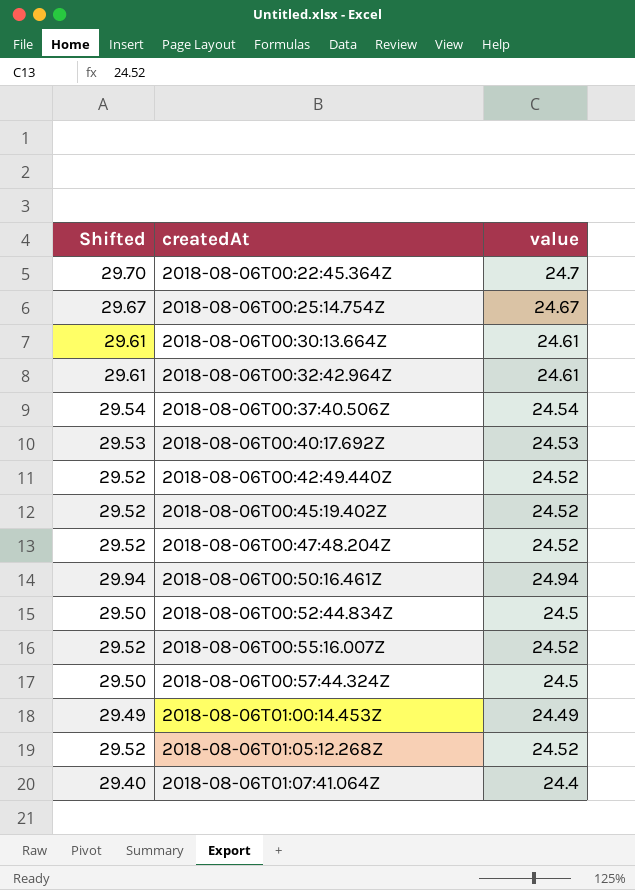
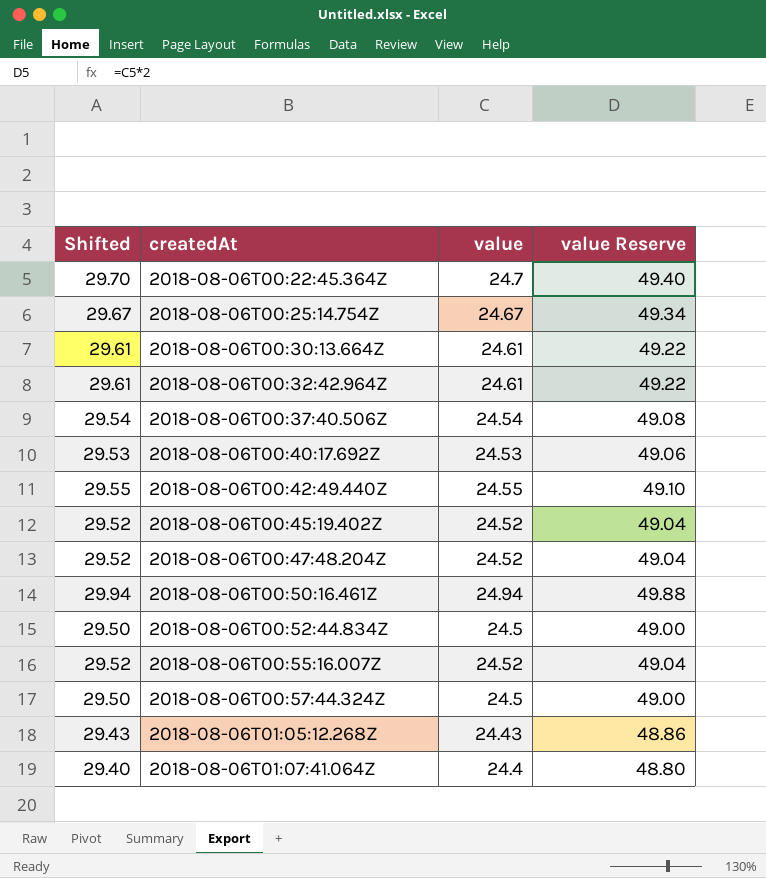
column value Reserve | formula: none -> [value] * 2
row 2018-08-06T01:00:14.453Z: 29.49 | 24.49 -> none
2018-08-06T00:42:49.440Z | Shifted: 29.52 -> 29.55
2018-08-06T00:42:49.440Z | value: 24.52 -> 24.55
2018-08-06T01:05:12.268Z | Shifted: 29.52 -> 29.43
2018-08-06T01:05:12.268Z | value: 24.52 -> 24.43

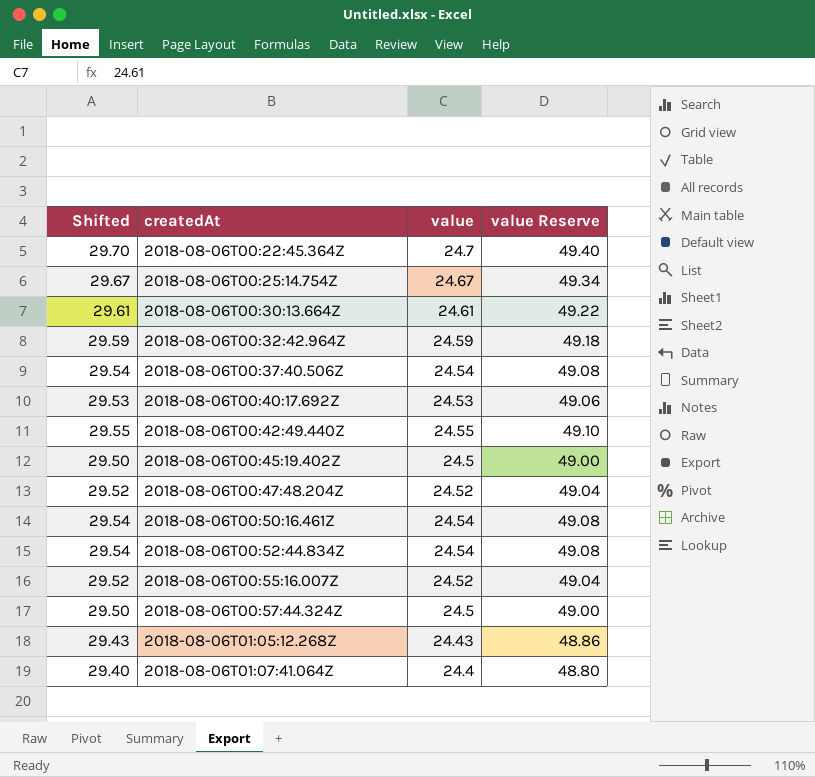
2018-08-06T00:32:42.964Z | Shifted: 29.61 -> 29.59
2018-08-06T00:32:42.964Z | value: 24.61 -> 24.59
2018-08-06T00:32:42.964Z | value Reserve: 49.22 -> 49.18
2018-08-06T00:45:19.402Z | Shifted: 29.52 -> 29.50
2018-08-06T00:45:19.402Z | value: 24.52 -> 24.5
2018-08-06T00:45:19.402Z | value Reserve: 49.04 -> 49.00
2018-08-06T00:50:16.461Z | Shifted: 29.94 -> 29.54
2018-08-06T00:50:16.461Z | value: 24.94 -> 24.54
2018-08-06T00:50:16.461Z | value Reserve: 49.88 -> 49.08
2018-08-06T00:52:44.834Z | Shifted: 29.50 -> 29.54
2018-08-06T00:52:44.834Z | value: 24.5 -> 24.54
2018-08-06T00:52:44.834Z | value Reserve: 49.00 -> 49.08

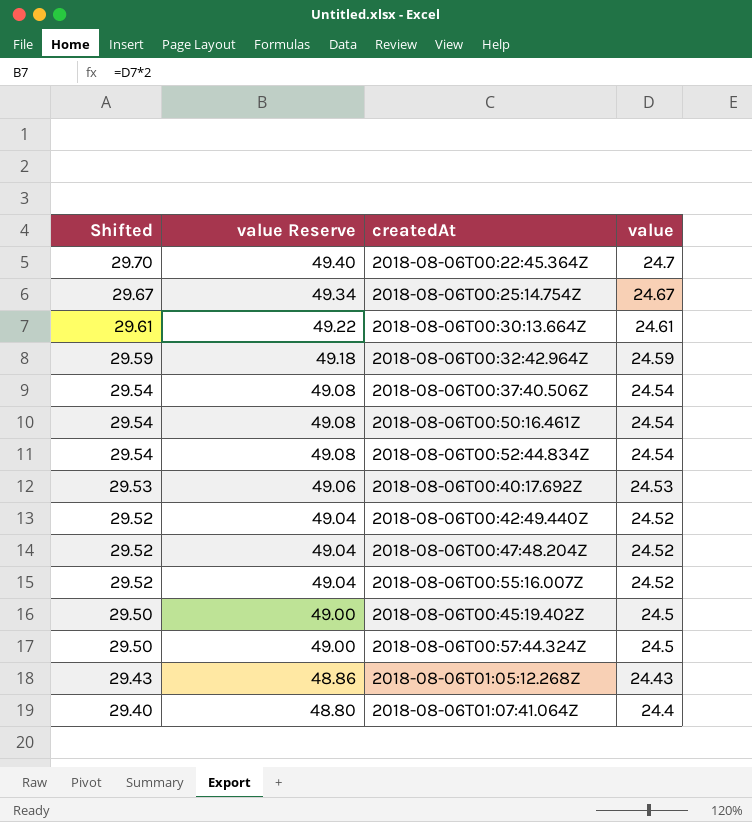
row order: createdAt ascending -> Shifted descending
column value Reserve | position: 4 -> 2
2018-08-06T00:42:49.440Z | Shifted: 29.55 -> 29.52
2018-08-06T00:42:49.440Z | value Reserve: 49.10 -> 49.04
2018-08-06T00:42:49.440Z | value: 24.55 -> 24.52

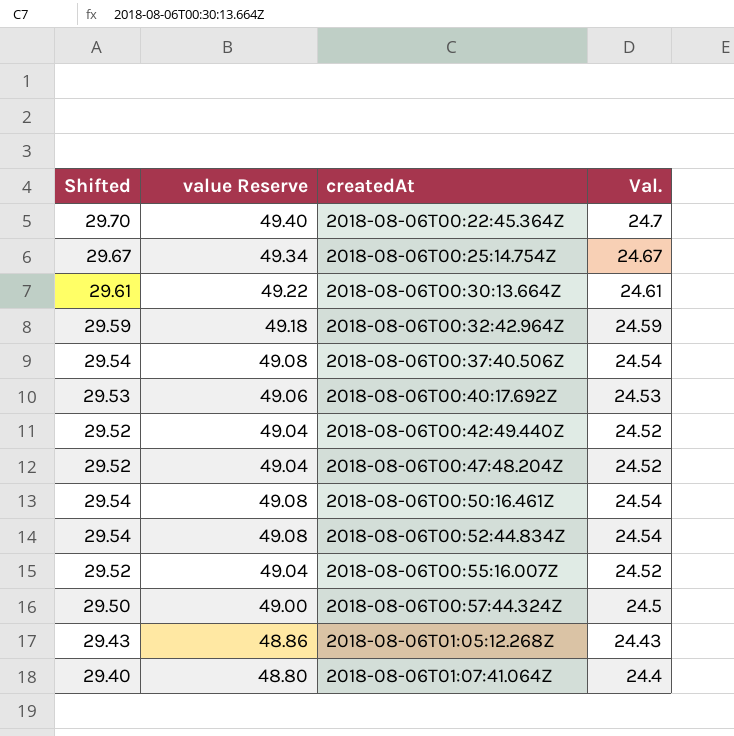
row order: Shifted descending -> createdAt ascending
column name: value -> Val.
row 2018-08-06T00:45:19.402Z: 29.50 | 49.00 | 24.5 -> none

